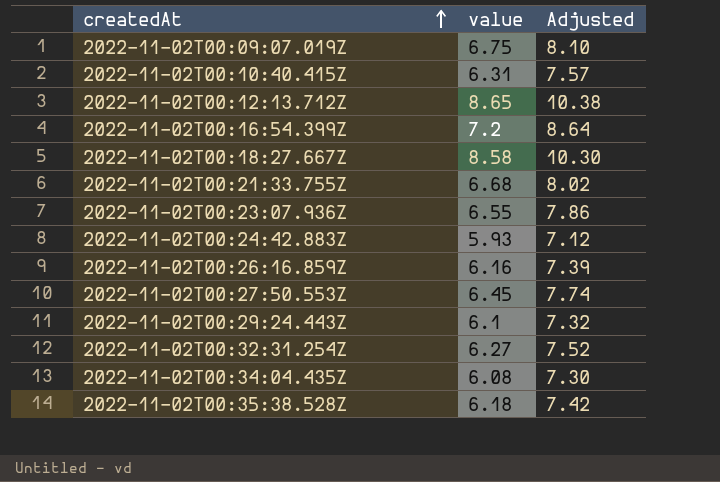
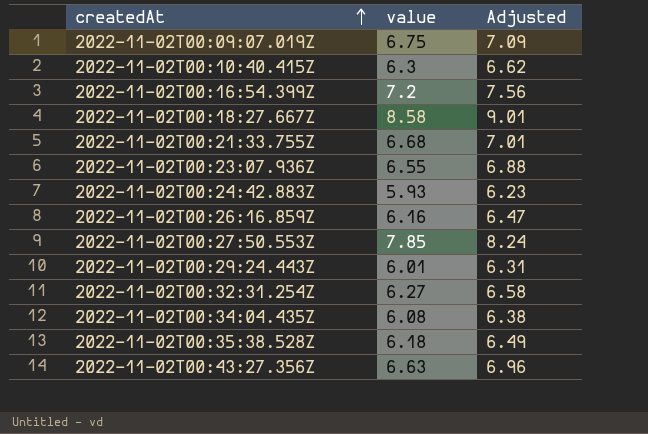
column Adjusted | formula: [value] * 1.2 -> [value] * 1.05
row 2022-11-02T00:12:13.712Z: 8.65 | 10.38 -> none
2022-11-02T00:10:40.415Z | value: 6.31 -> 6.3
2022-11-02T00:27:50.553Z | value: 6.45 -> 7.85
2022-11-02T00:29:24.443Z | value: 6.1 -> 6.01
row 2022-11-02T00:43:27.356Z: none -> 6.63 | 6.96

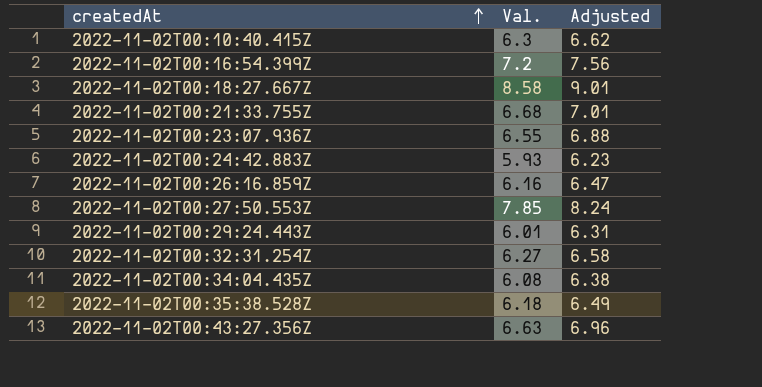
column name: value -> Val.
row 2022-11-02T00:09:07.019Z: 6.75 | 7.09 -> none

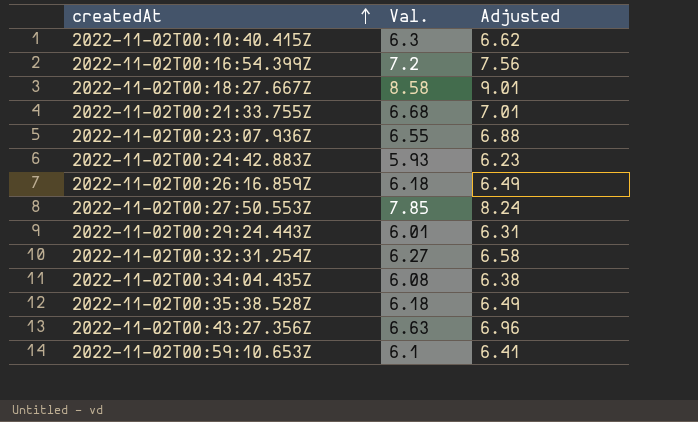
2022-11-02T00:26:16.859Z | Val.: 6.16 -> 6.18
2022-11-02T00:26:16.859Z | Adjusted: 6.47 -> 6.49
row 2022-11-02T00:59:10.653Z: none -> 6.1 | 6.41

